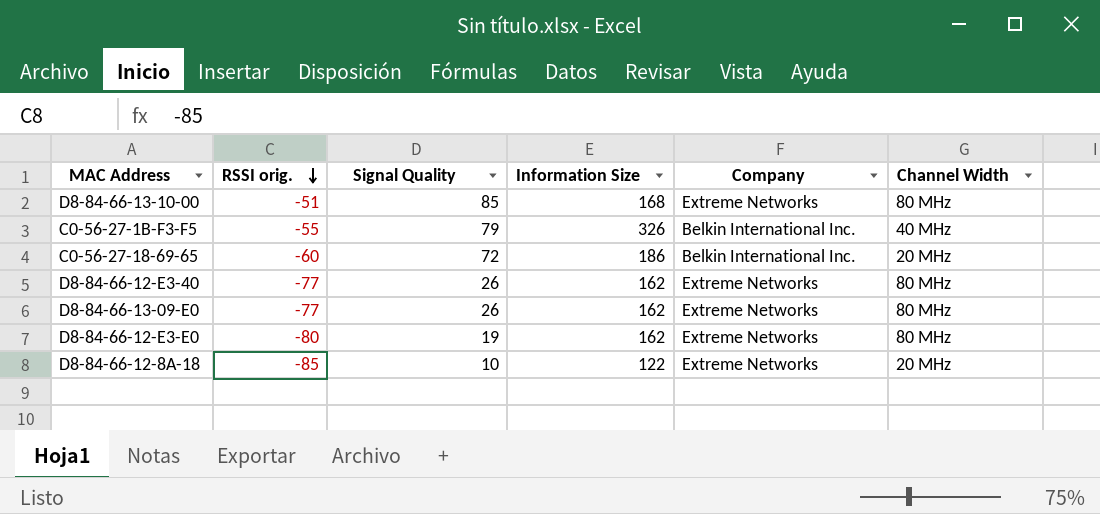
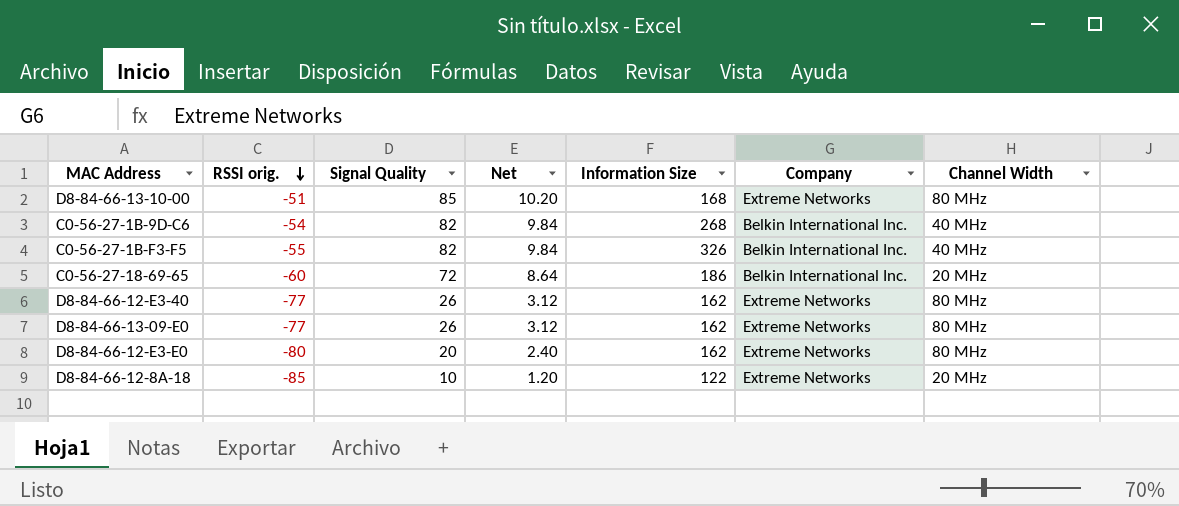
column Net | formula: none -> [Signal Quality] * 0.12
row C0-56-27-1B-9D-C6: none -> -54 | 82 | 9.84 | 268 | Belkin International Inc. | 40 MHz
C0-56-27-1B-F3-F5 | Signal Quality: 79 -> 82
D8-84-66-12-E3-E0 | Signal Quality: 19 -> 20

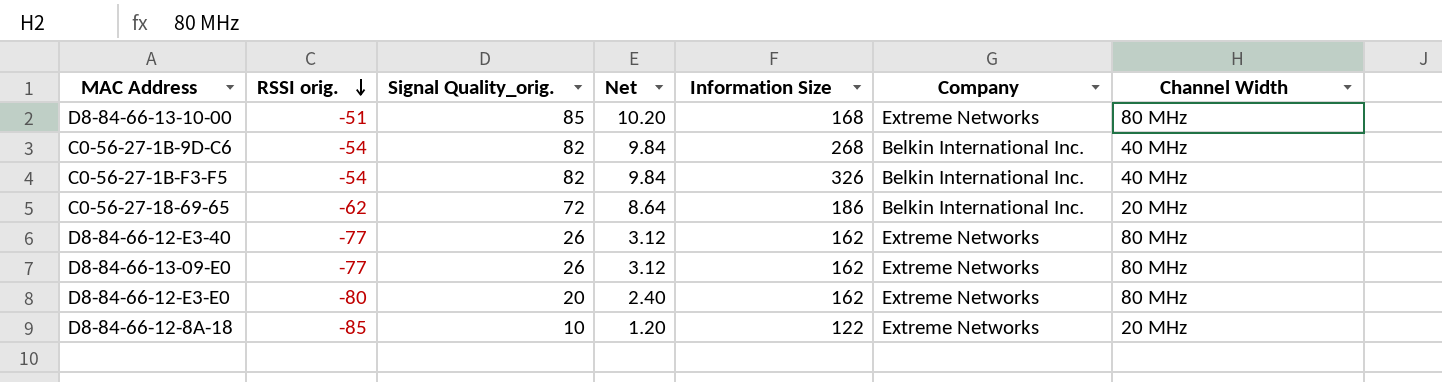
column name: Signal Quality -> Signal Quality_orig.
C0-56-27-1B-F3-F5 | RSSI orig.: -55 -> -54
C0-56-27-18-69-65 | RSSI orig.: -60 -> -62

